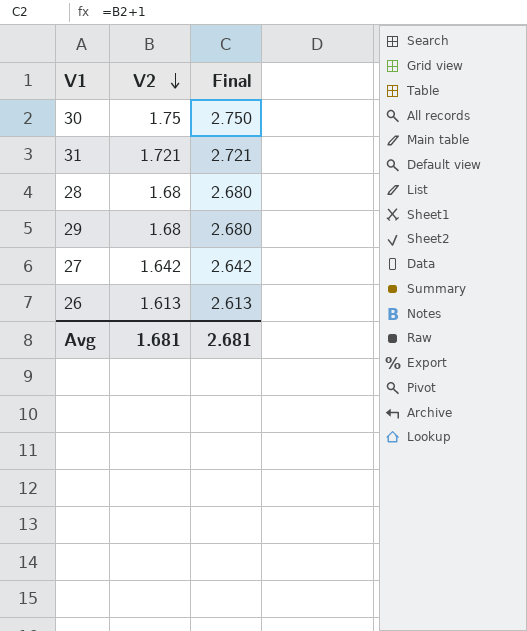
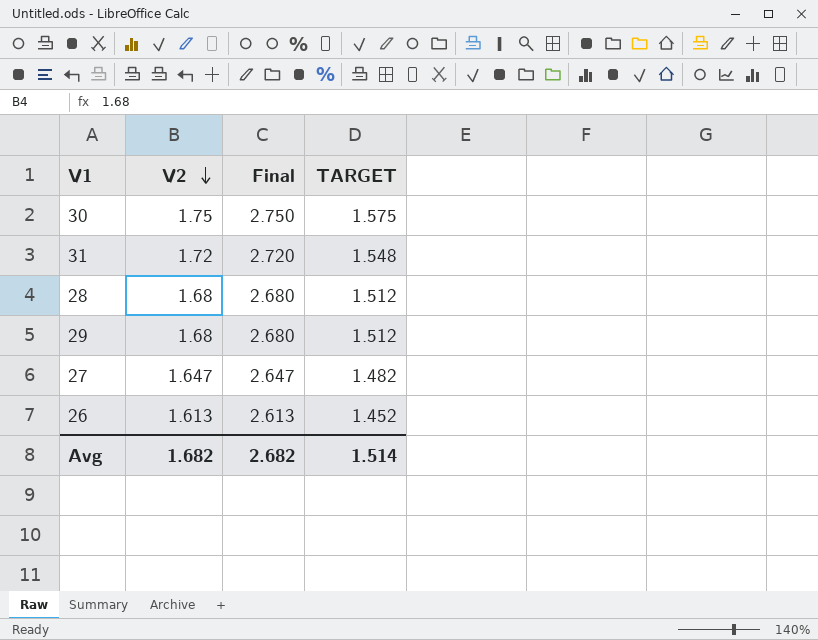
column TARGET | formula: none -> [V2] * 0.9
31 | V2: 1.721 -> 1.72
31 | Final: 2.721 -> 2.720
27 | V2: 1.642 -> 1.647
27 | Final: 2.642 -> 2.647
Avg | V2: 1.681 -> 1.682
Avg | Final: 2.681 -> 2.682

